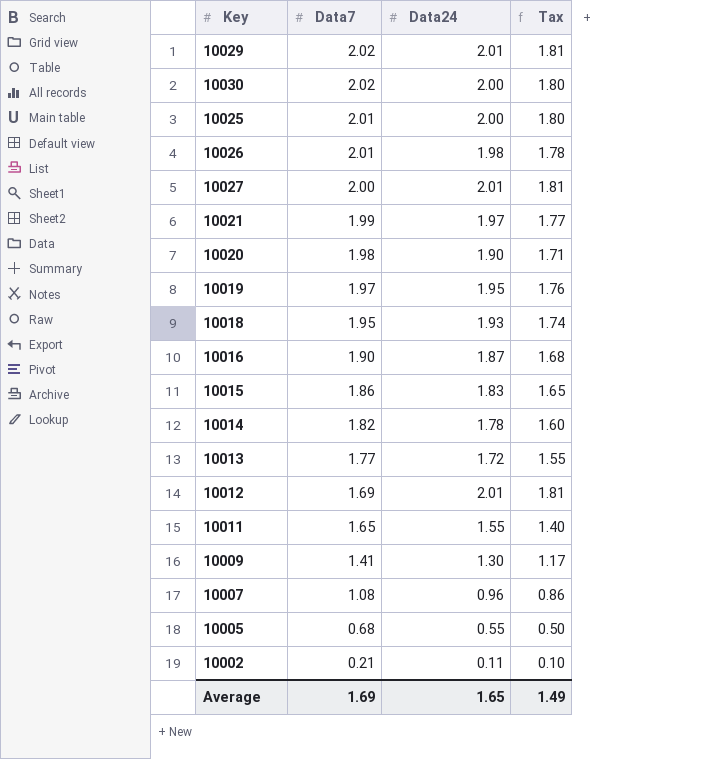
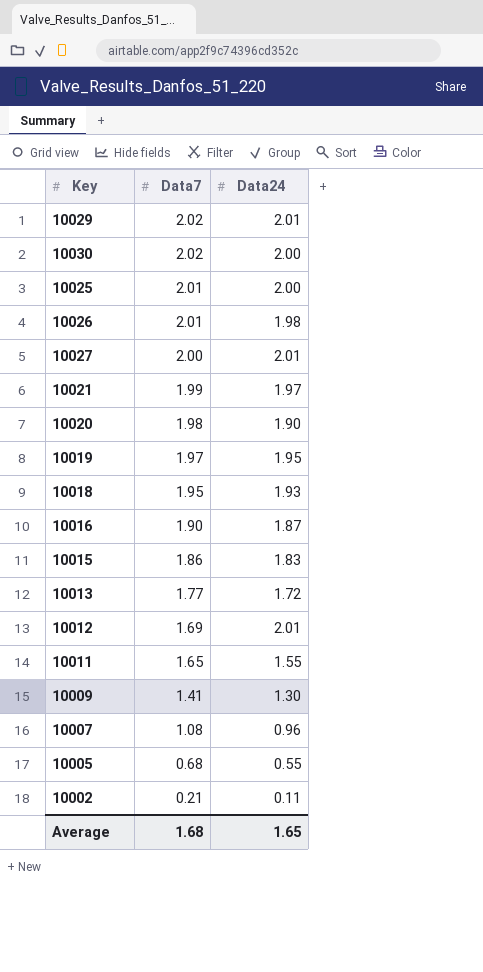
column Tax | formula: [Data24] * 0.9 -> none
row 10014: 1.82 | 1.78 | 1.60 -> none
Average | Data7: 1.69 -> 1.68

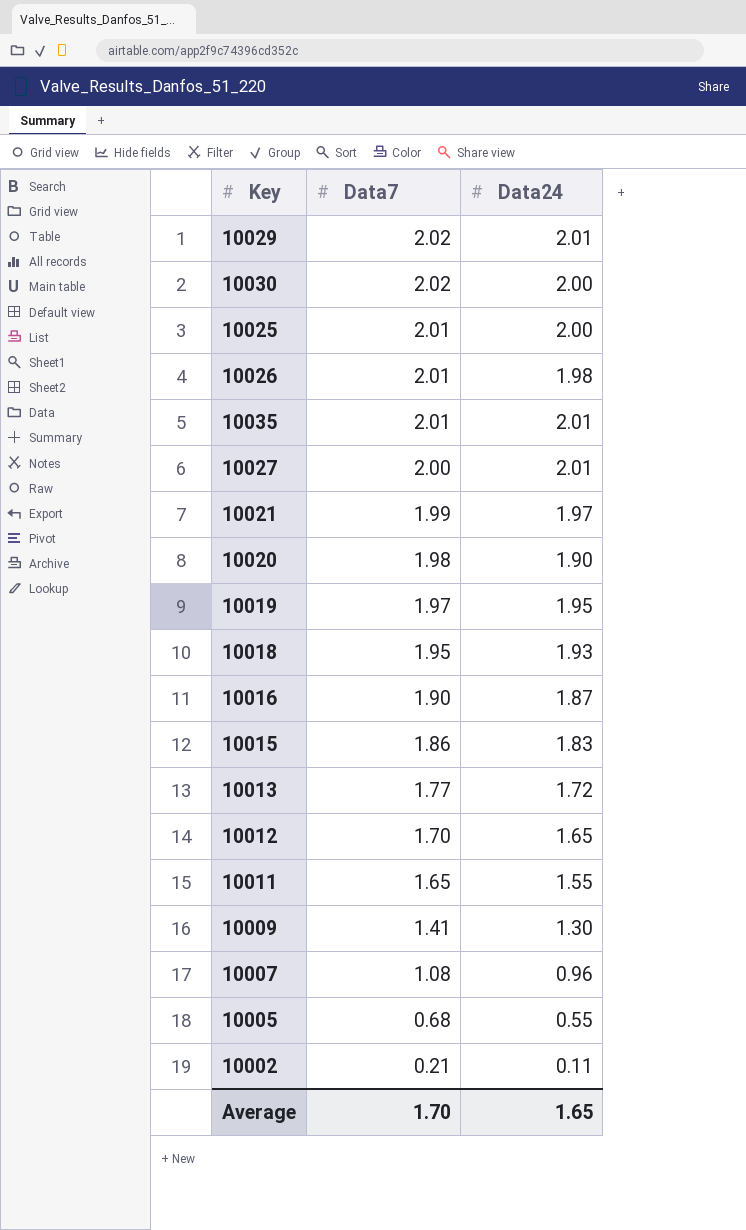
row 10035: none -> 2.01 | 2.01
10012 | Data7: 1.69 -> 1.70
10012 | Data24: 2.01 -> 1.65
Average | Data7: 1.68 -> 1.70

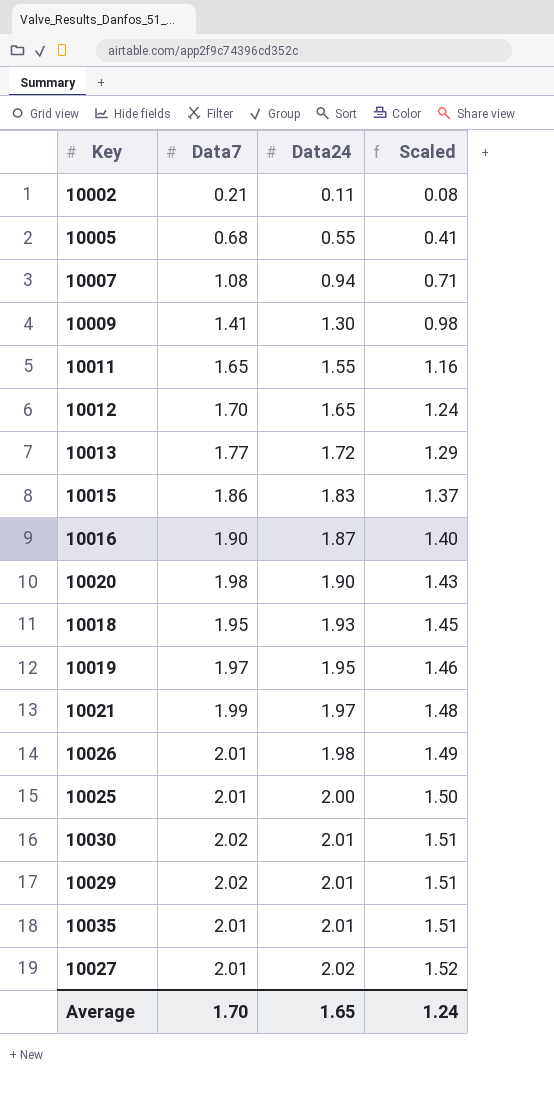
row order: Data7 descending -> Data24 ascending
column Scaled | formula: none -> [Data24] * 0.75
10007 | Data24: 0.96 -> 0.94
10030 | Data24: 2.00 -> 2.01
10027 | Data7: 2.00 -> 2.01
10027 | Data24: 2.01 -> 2.02

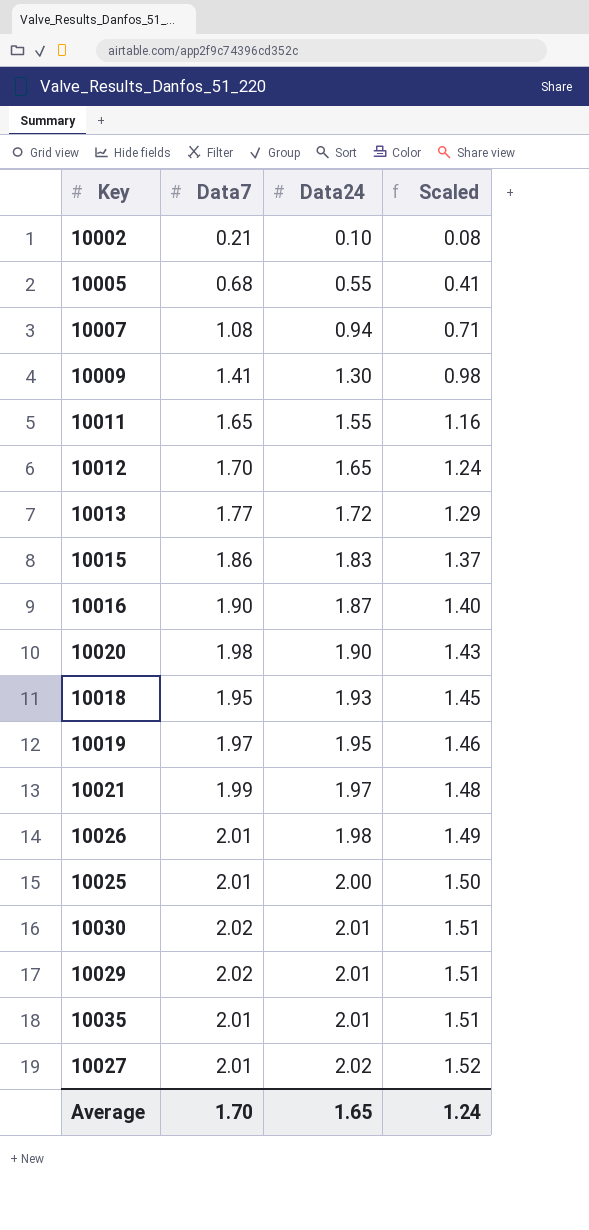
10002 | Data24: 0.11 -> 0.10

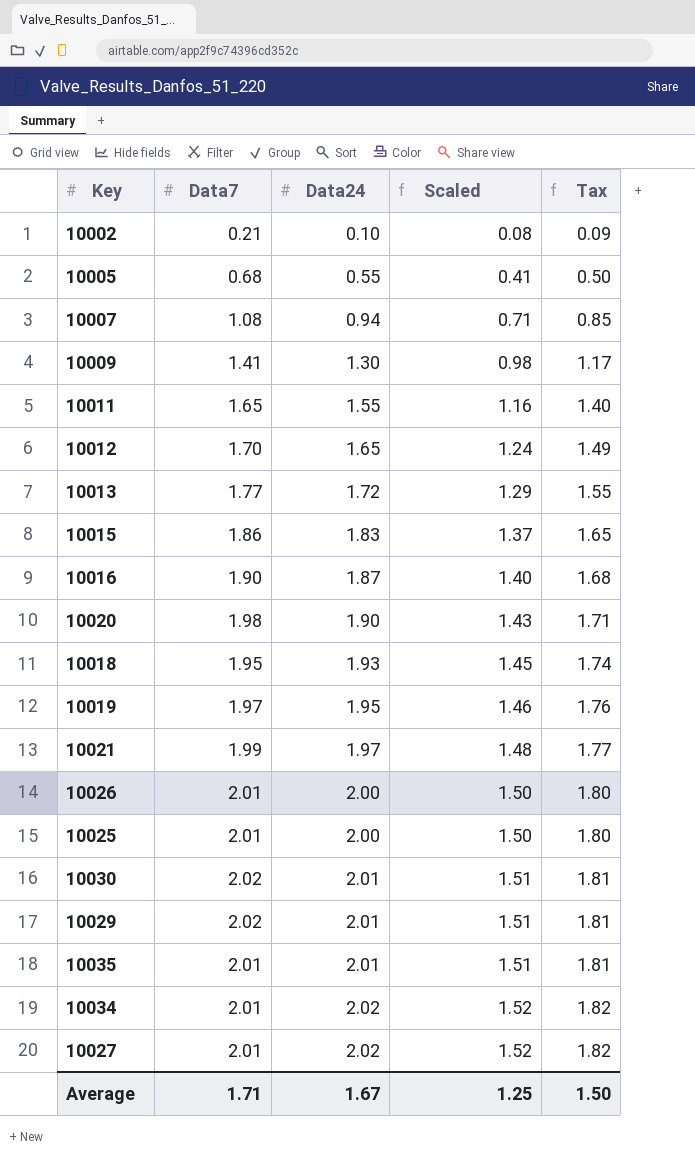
column Tax | formula: none -> [Data24] * 0.9
10026 | Data24: 1.98 -> 2.00
10026 | Scaled: 1.49 -> 1.50
row 10034: none -> 2.01 | 2.02 | 1.52 | 1.82
Average | Data7: 1.70 -> 1.71
Average | Data24: 1.65 -> 1.67
Average | Scaled: 1.24 -> 1.25

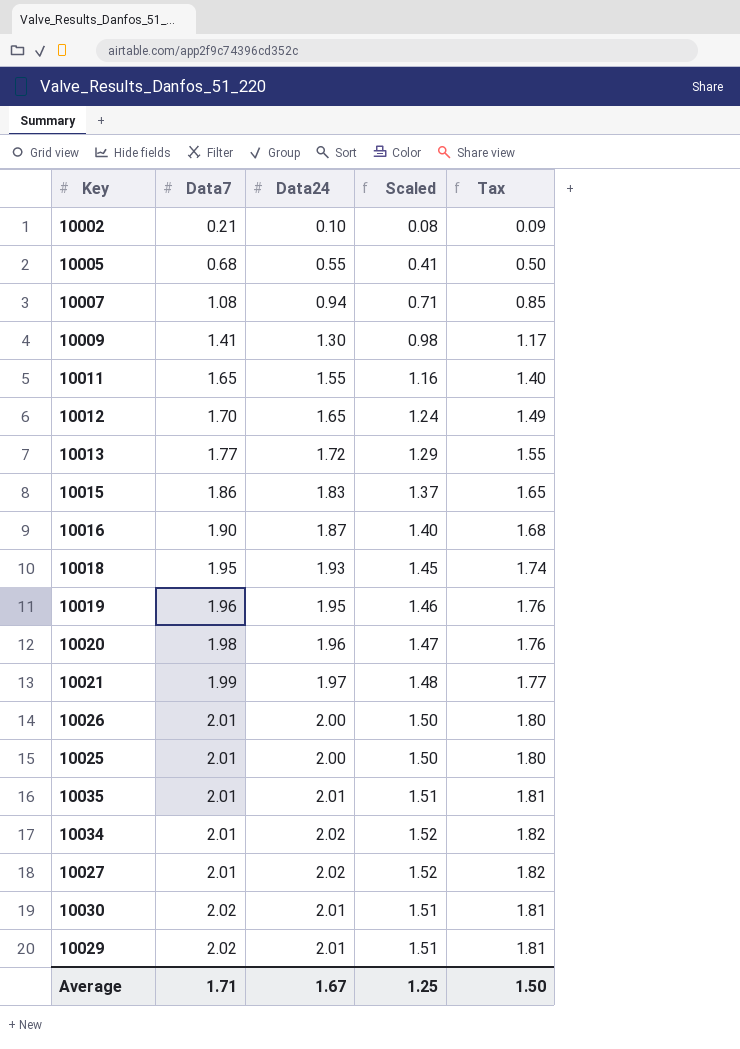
row order: Data24 ascending -> Data7 ascending
10019 | Data7: 1.97 -> 1.96
10020 | Data24: 1.90 -> 1.96
10020 | Scaled: 1.43 -> 1.47
10020 | Tax: 1.71 -> 1.76

